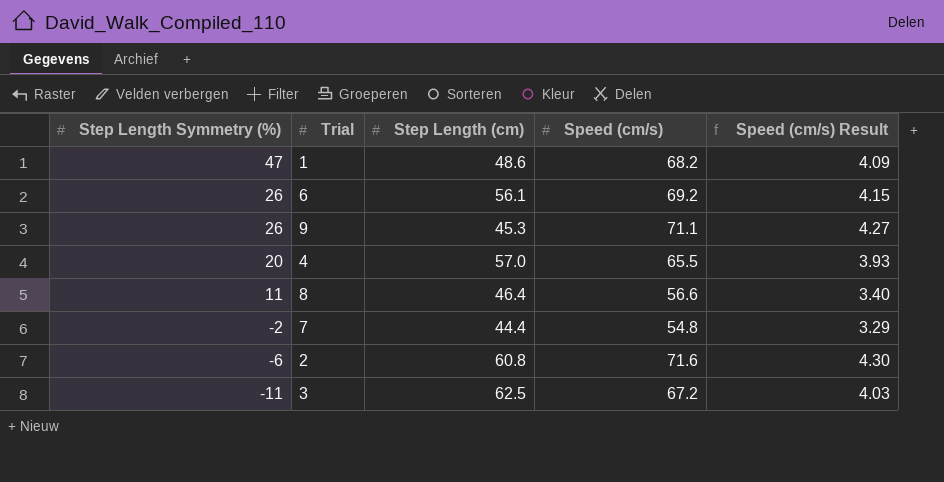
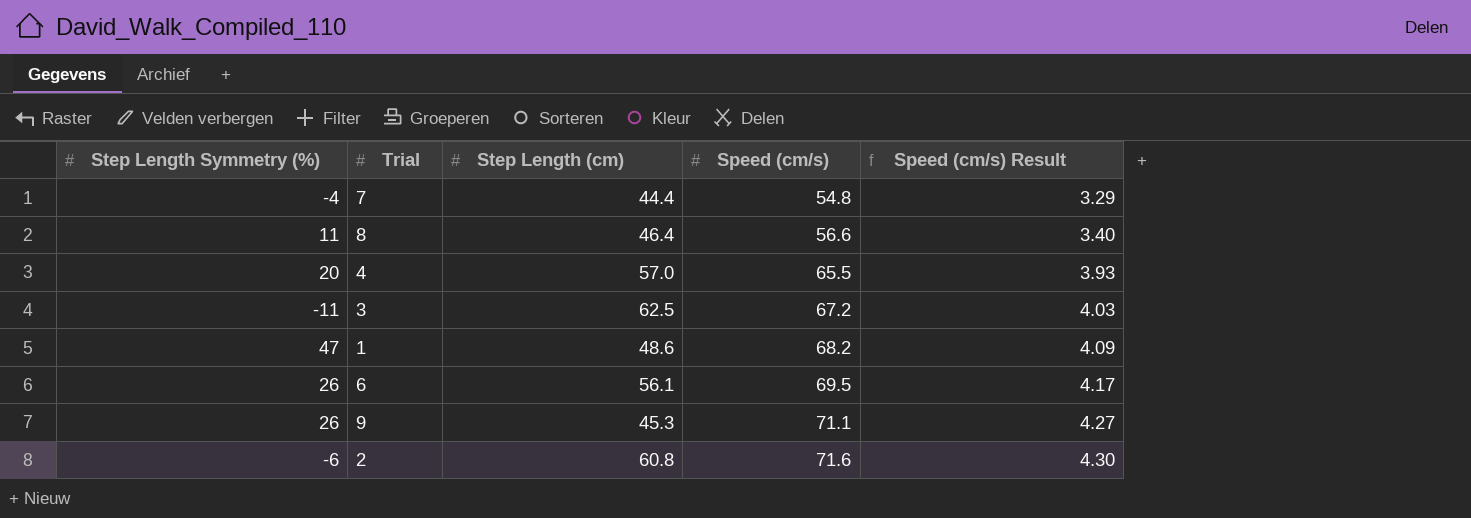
row order: Step Length Symmetry (%) descending -> Speed (cm/s) ascending
7 | Step Length Symmetry (%): -2 -> -4
6 | Speed (cm/s): 69.2 -> 69.5
6 | Speed (cm/s) Result: 4.15 -> 4.17

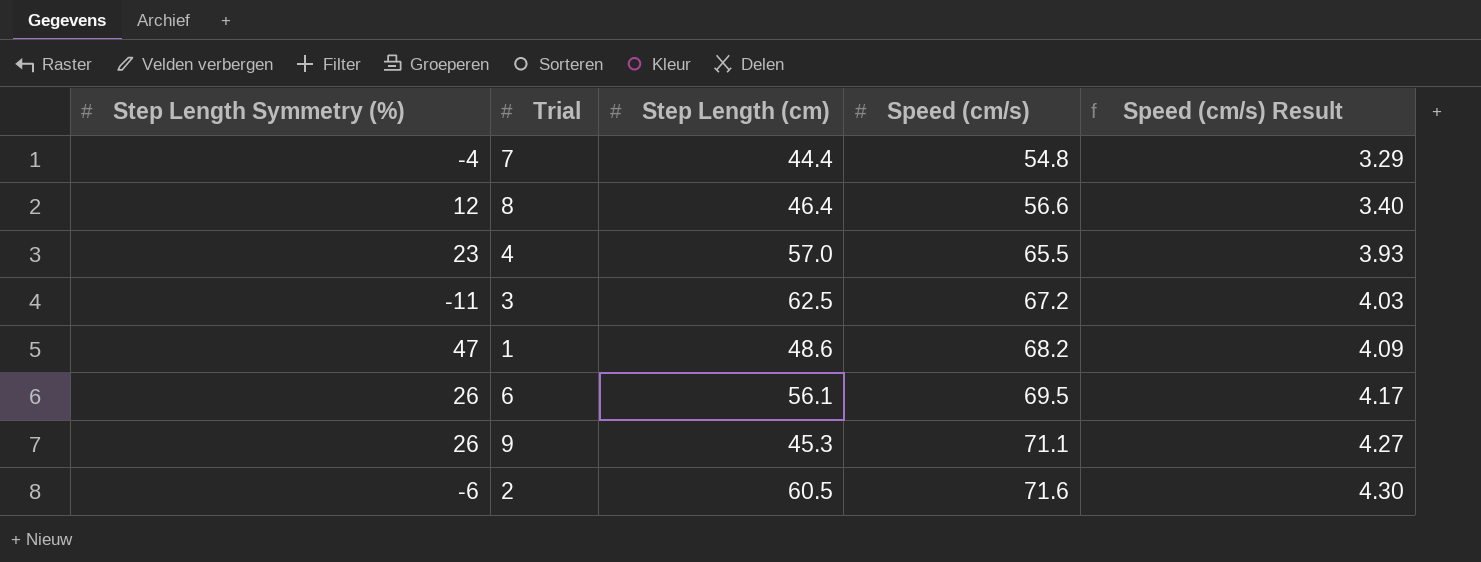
8 | Step Length Symmetry (%): 11 -> 12
4 | Step Length Symmetry (%): 20 -> 23
2 | Step Length (cm): 60.8 -> 60.5

